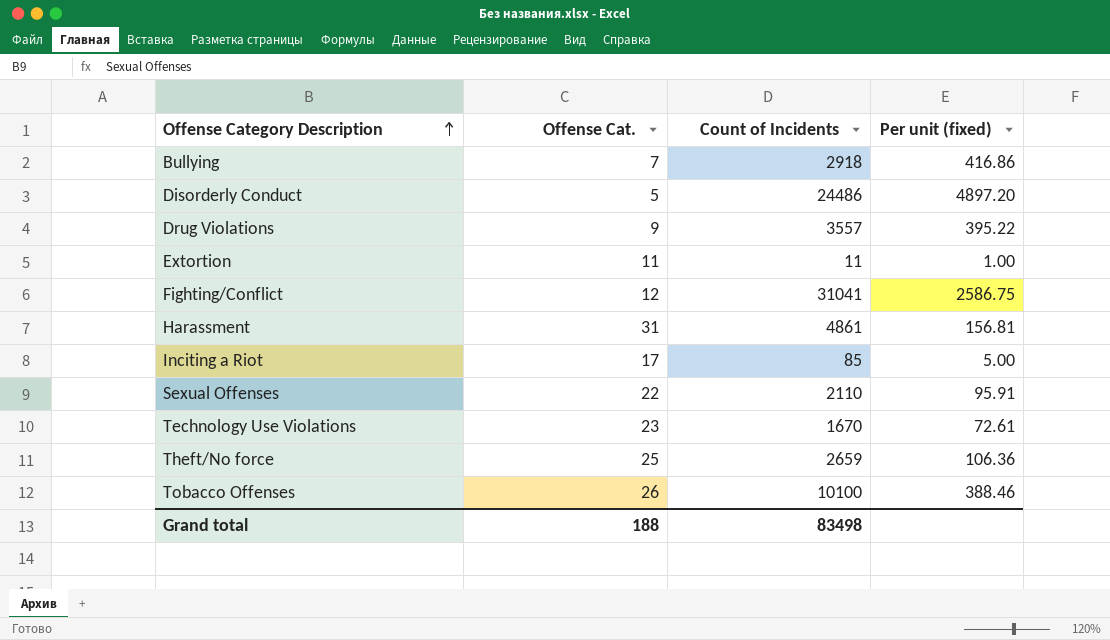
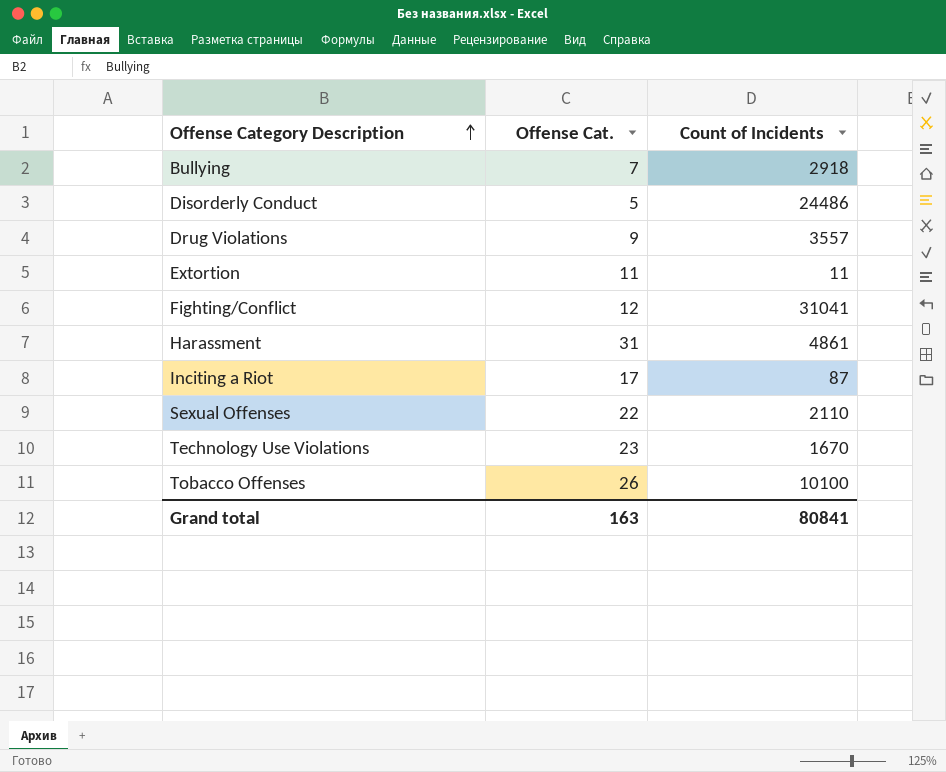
column Per unit (fixed) | formula: [Count of Incidents] / [Offense Cat.] -> none
row Theft/No force: 25 | 2659 | 106.36 -> none
Inciting a Riot | Count of Incidents: 85 -> 87
Grand total | Offense Cat.: 188 -> 163
Grand total | Count of Incidents: 83498 -> 80841

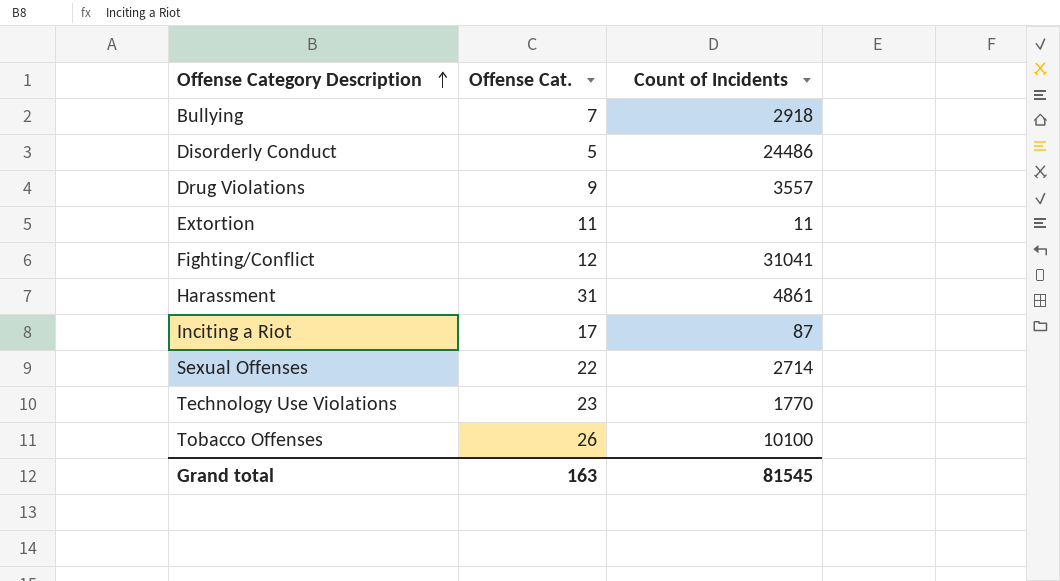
Sexual Offenses | Count of Incidents: 2110 -> 2714
Technology Use Violations | Count of Incidents: 1670 -> 1770
Grand total | Count of Incidents: 80841 -> 81545

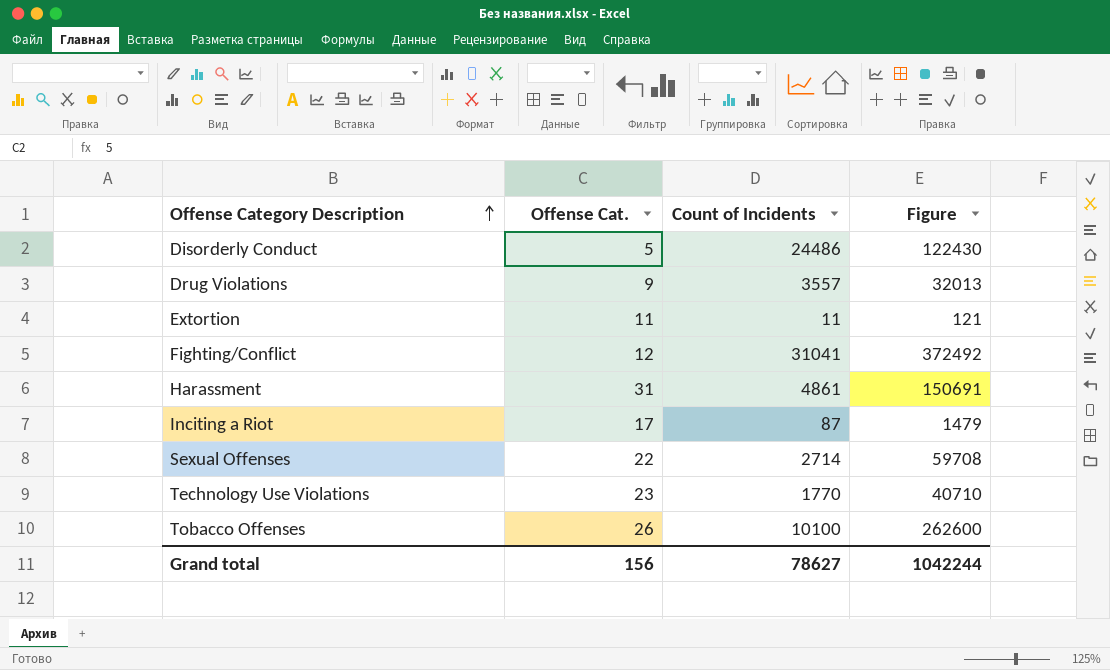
column Figure | formula: none -> [Offense Cat.] * [Count of Incidents]
row Bullying: 7 | 2918 -> none
Grand total | Offense Cat.: 163 -> 156
Grand total | Count of Incidents: 81545 -> 78627

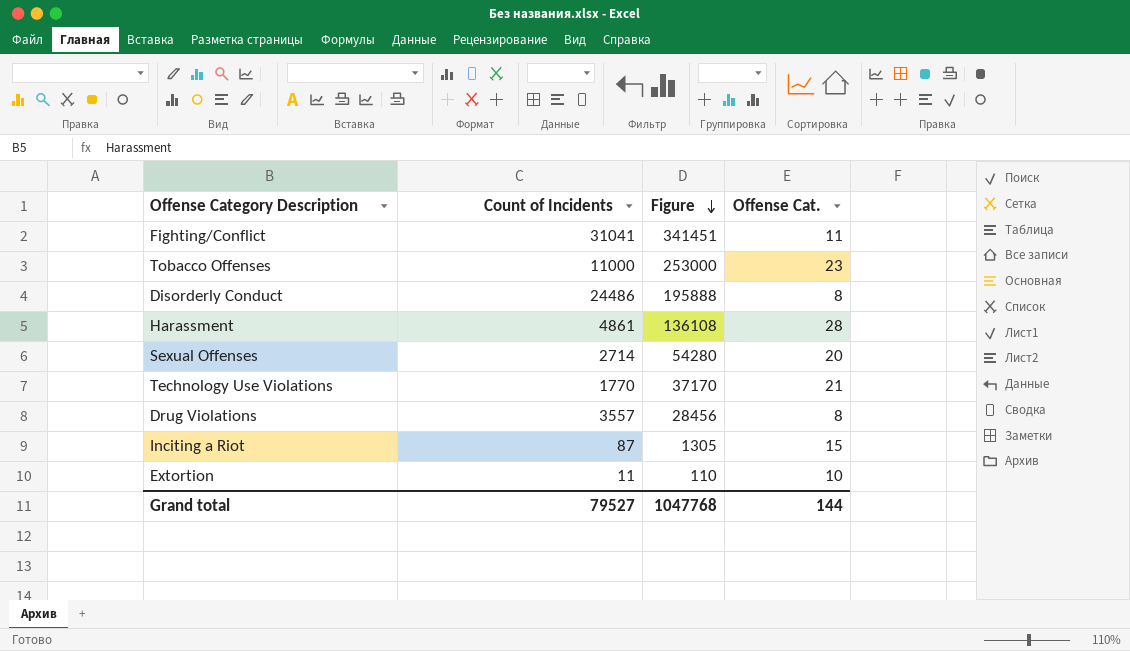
row order: Offense Category Description ascending -> Figure descending
column Offense Cat. | position: 2 -> 4
Fighting/Conflict | Figure: 372492 -> 341451
Fighting/Conflict | Offense Cat.: 12 -> 11
Tobacco Offenses | Count of Incidents: 10100 -> 11000
Tobacco Offenses | Figure: 262600 -> 253000
Tobacco Offenses | Offense Cat.: 26 -> 23
Disorderly Conduct | Figure: 122430 -> 195888
Disorderly Conduct | Offense Cat.: 5 -> 8
Harassment | Figure: 150691 -> 136108
Harassment | Offense Cat.: 31 -> 28
Sexual Offenses | Figure: 59708 -> 54280
Sexual Offenses | Offense Cat.: 22 -> 20
Technology Use Violations | Figure: 40710 -> 37170
Technology Use Violations | Offense Cat.: 23 -> 21
Drug Violations | Figure: 32013 -> 28456
Drug Violations | Offense Cat.: 9 -> 8
Inciting a Riot | Figure: 1479 -> 1305
Inciting a Riot | Offense Cat.: 17 -> 15
Extortion | Figure: 121 -> 110
Extortion | Offense Cat.: 11 -> 10
Grand total | Count of Incidents: 78627 -> 79527
Grand total | Figure: 1042244 -> 1047768
Grand total | Offense Cat.: 156 -> 144

